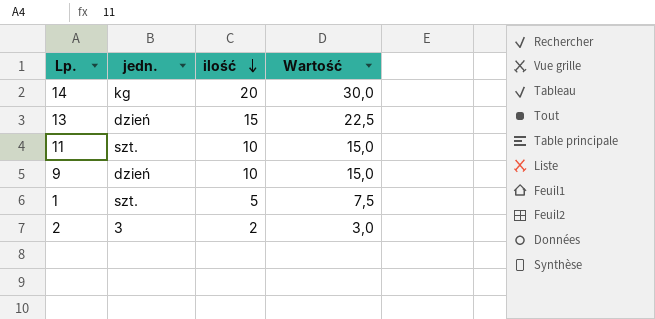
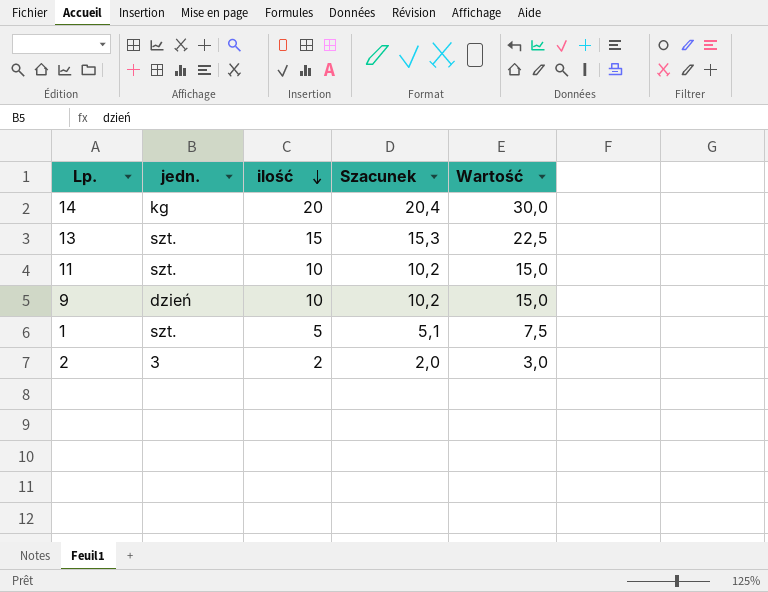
column Szacunek | formula: none -> [ilość] * 1,02
13 | jedn.: dzień -> szt.

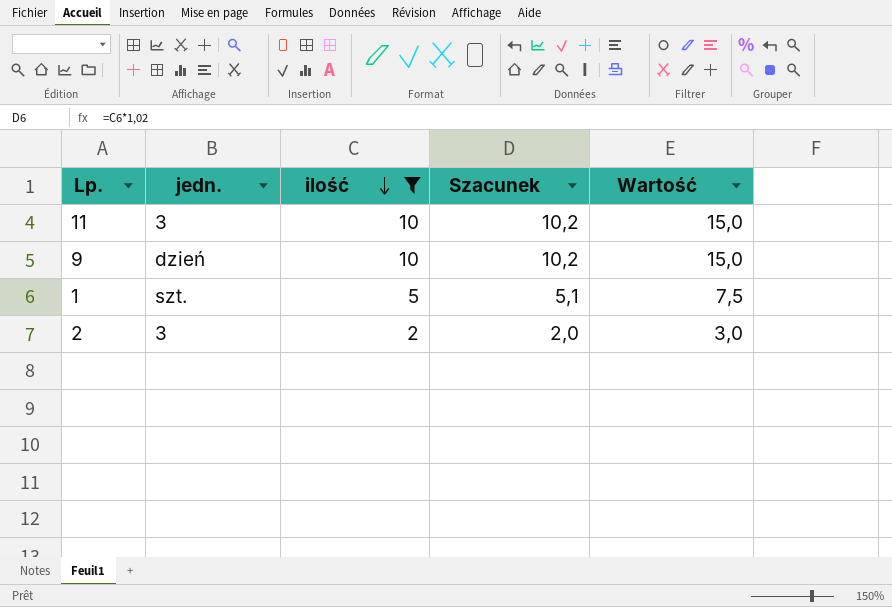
filter: none -> ilość <= 10
11 | jedn.: szt. -> 3

